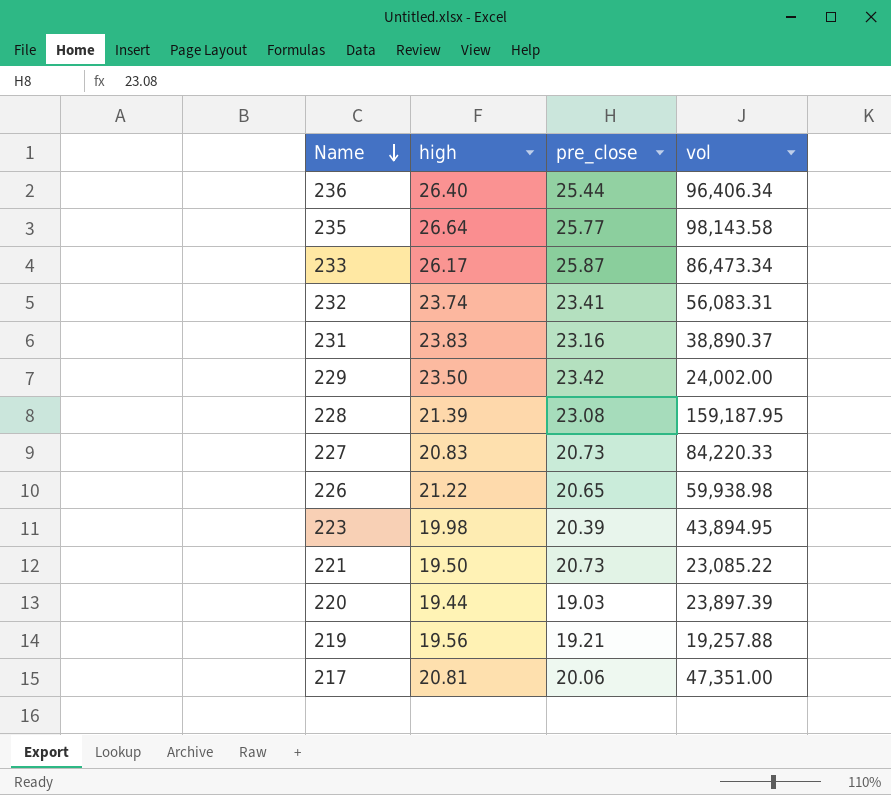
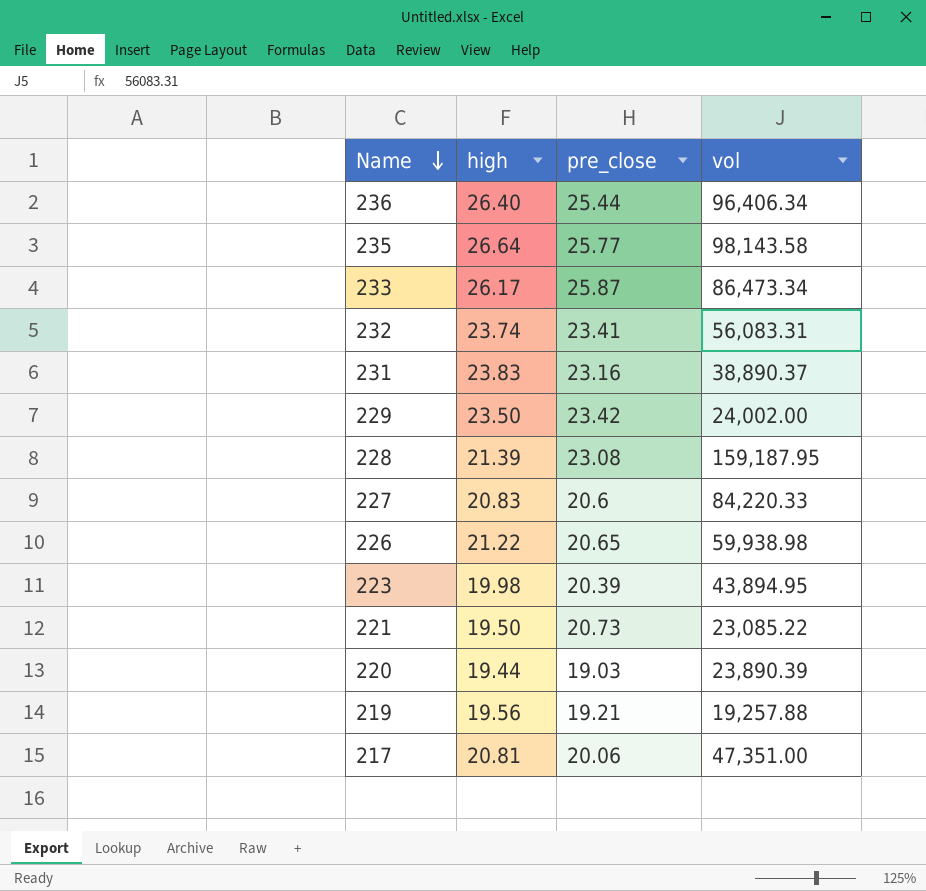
227 | pre_close: 20.73 -> 20.6
220 | vol: 23,897.39 -> 23,890.39

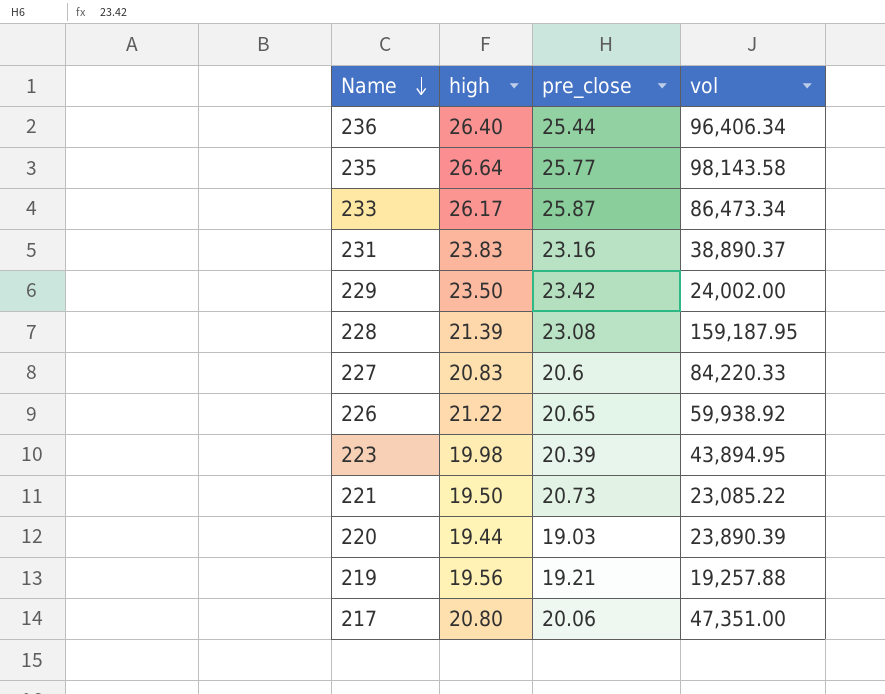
row 232: 23.74 | 23.41 | 56,083.31 -> none
226 | vol: 59,938.98 -> 59,938.92
217 | high: 20.81 -> 20.80

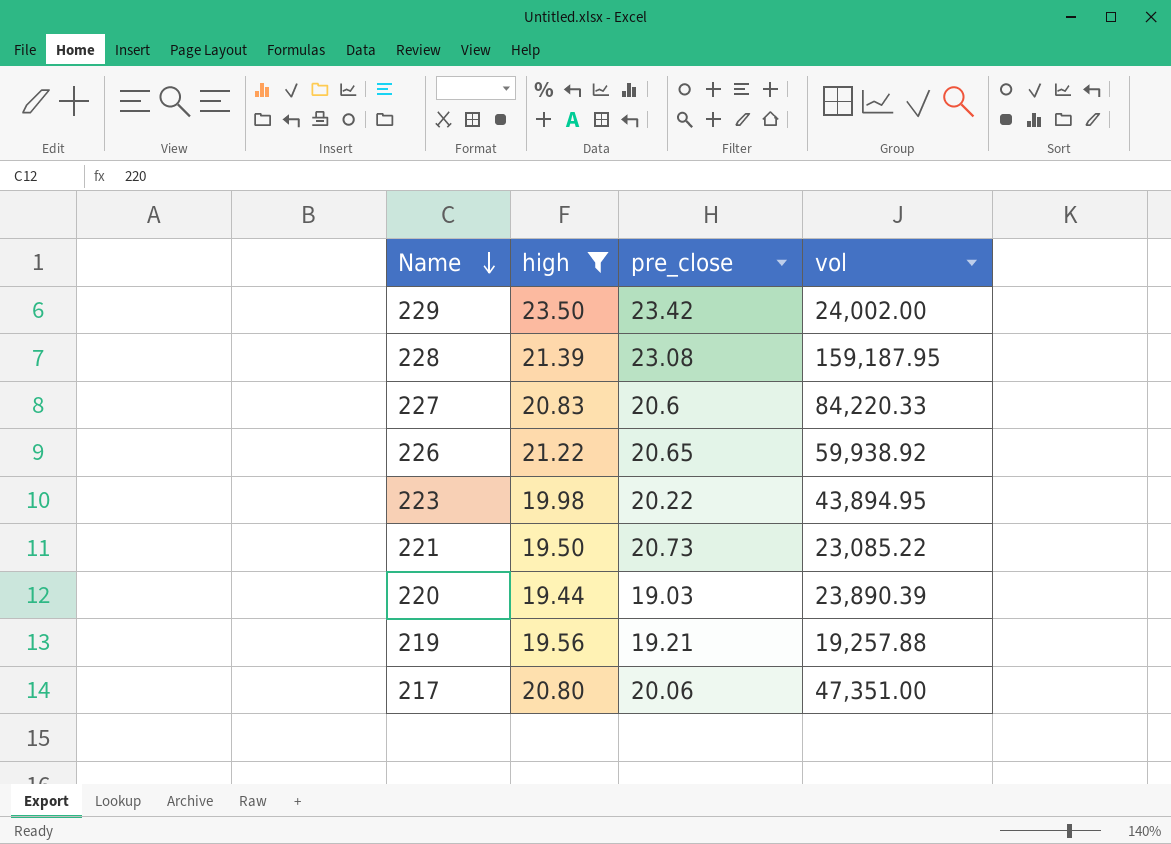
filter: none -> high <= 23.50
223 | pre_close: 20.39 -> 20.22

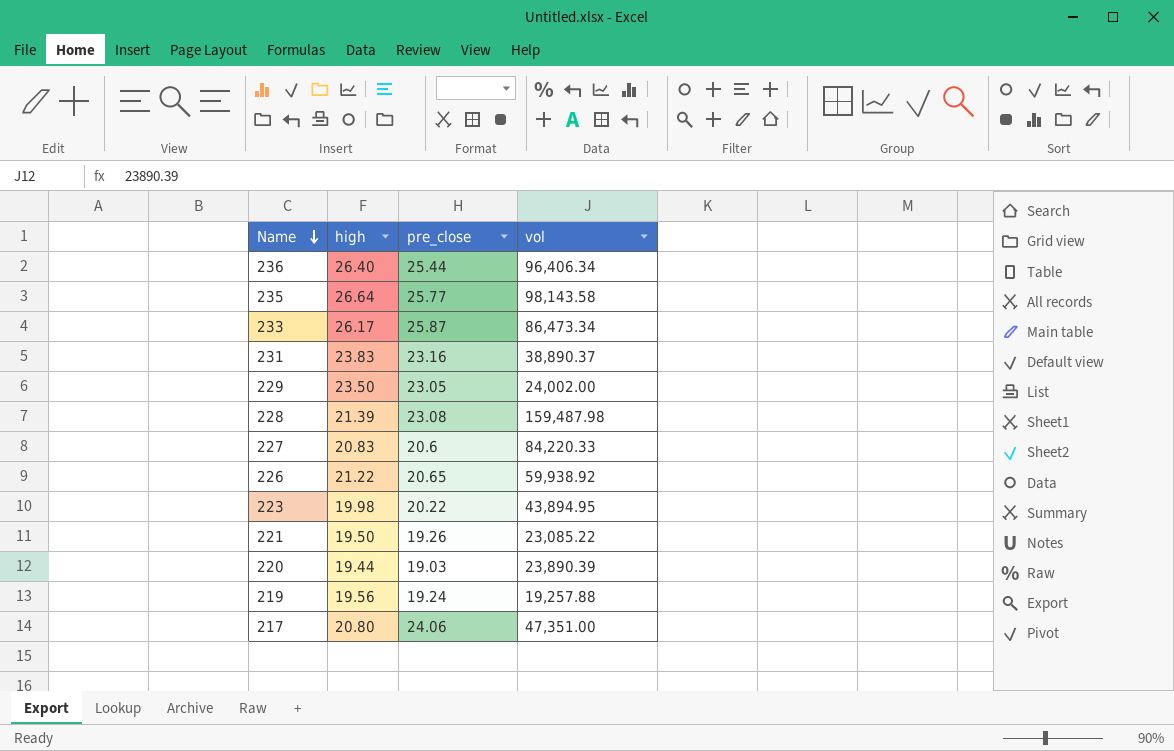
filter: high <= 23.50 -> none
229 | pre_close: 23.42 -> 23.05
228 | vol: 159,187.95 -> 159,487.98
221 | pre_close: 20.73 -> 19.26
219 | pre_close: 19.21 -> 19.24
217 | pre_close: 20.06 -> 24.06

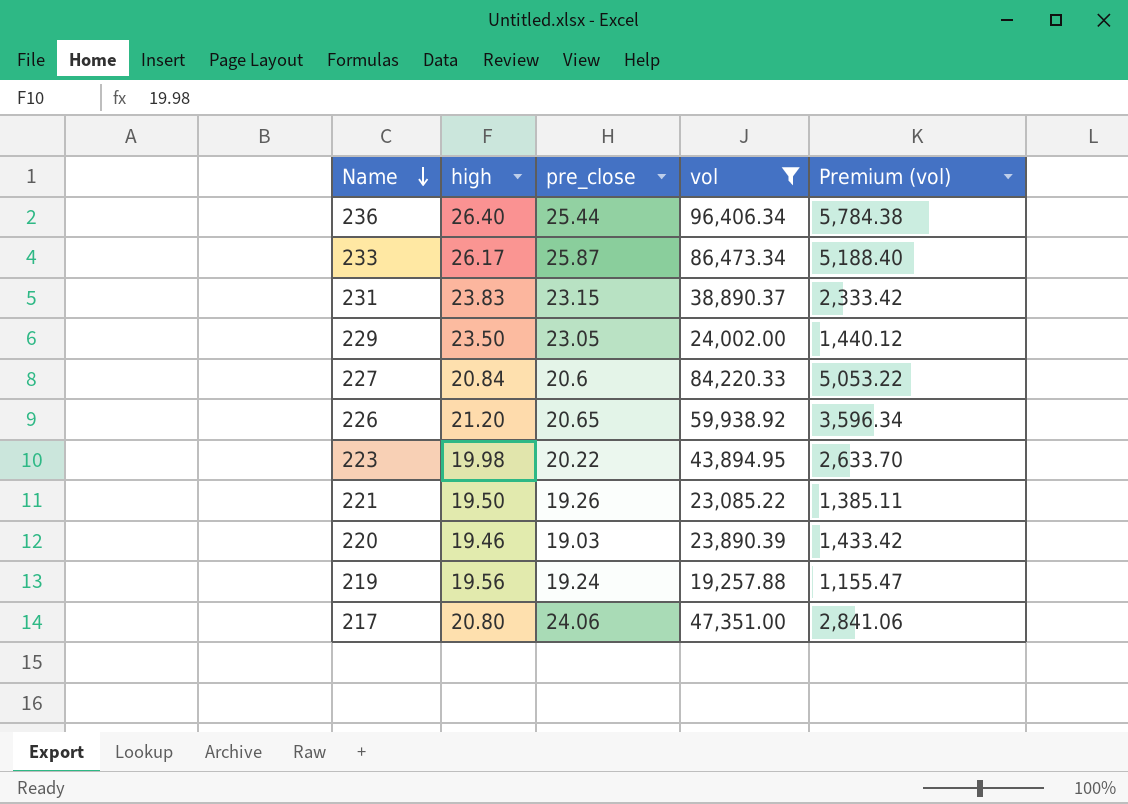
filter: none -> vol <= 96,406.34
column Premium (vol) | formula: none -> [vol] * 0.06
231 | pre_close: 23.16 -> 23.15
227 | high: 20.83 -> 20.84
226 | high: 21.22 -> 21.20
220 | high: 19.44 -> 19.46

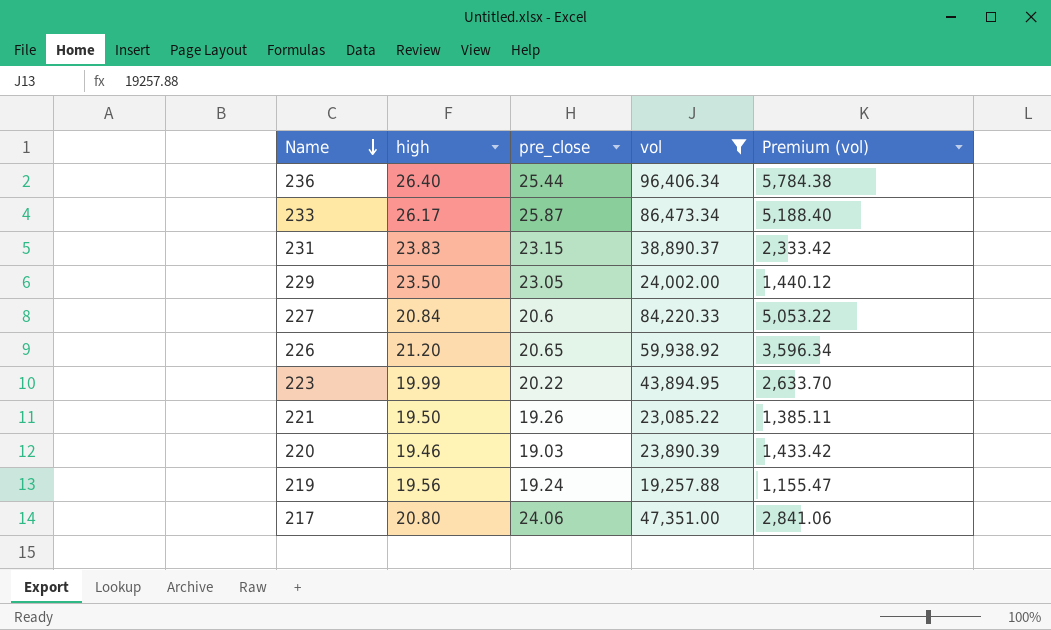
223 | high: 19.98 -> 19.99

